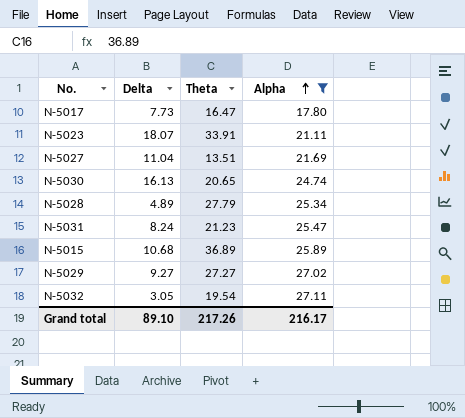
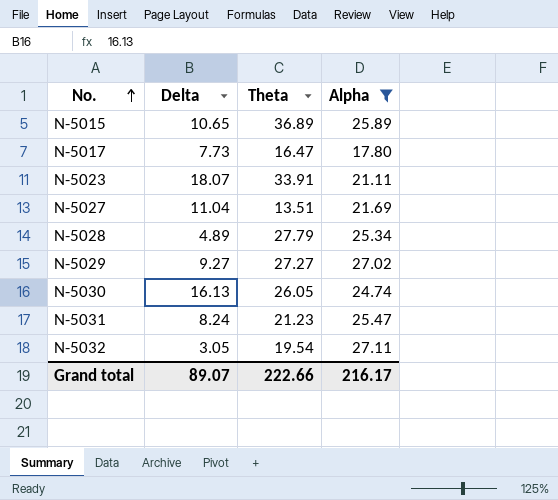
row order: Alpha ascending -> No. ascending
N-5015 | Delta: 10.68 -> 10.65
N-5030 | Theta: 20.65 -> 26.05
Grand total | Delta: 89.10 -> 89.07
Grand total | Theta: 217.26 -> 222.66

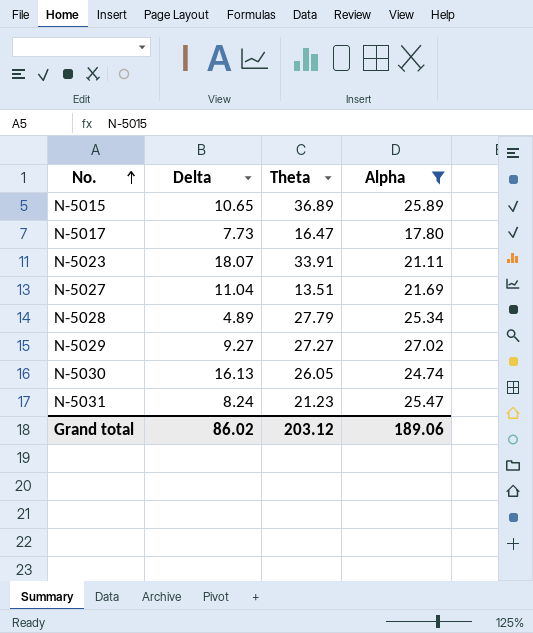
row N-5032: 3.05 | 19.54 | 27.11 -> none
Grand total | Delta: 89.07 -> 86.02
Grand total | Theta: 222.66 -> 203.12
Grand total | Alpha: 216.17 -> 189.06

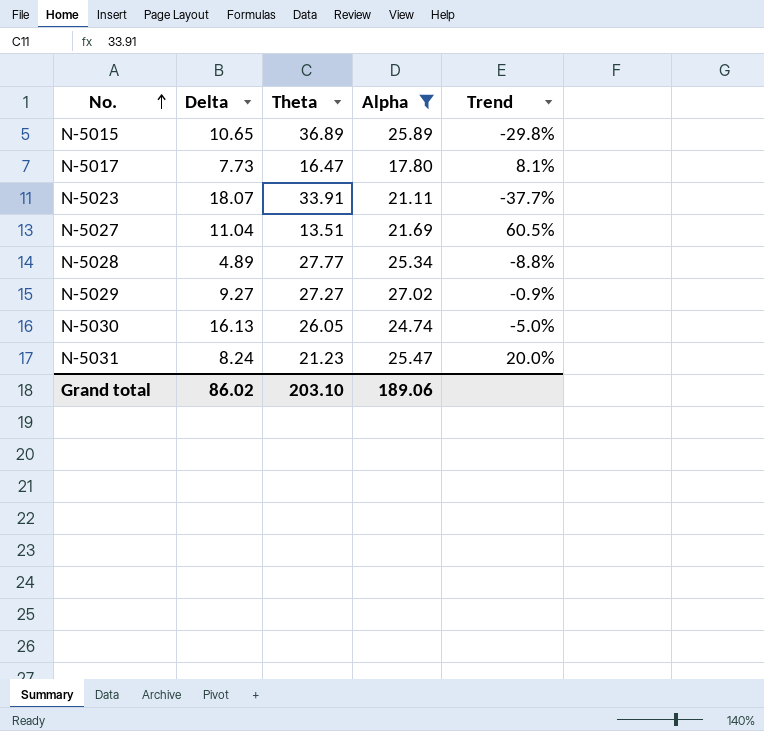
column Trend | formula: none -> ([Alpha] - [Theta]) / [Theta]
N-5028 | Theta: 27.79 -> 27.77
Grand total | Theta: 203.12 -> 203.10

